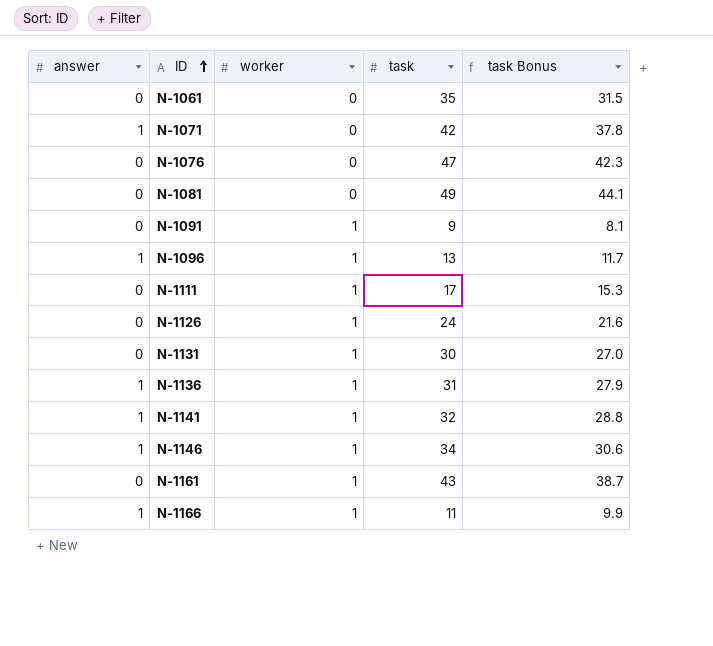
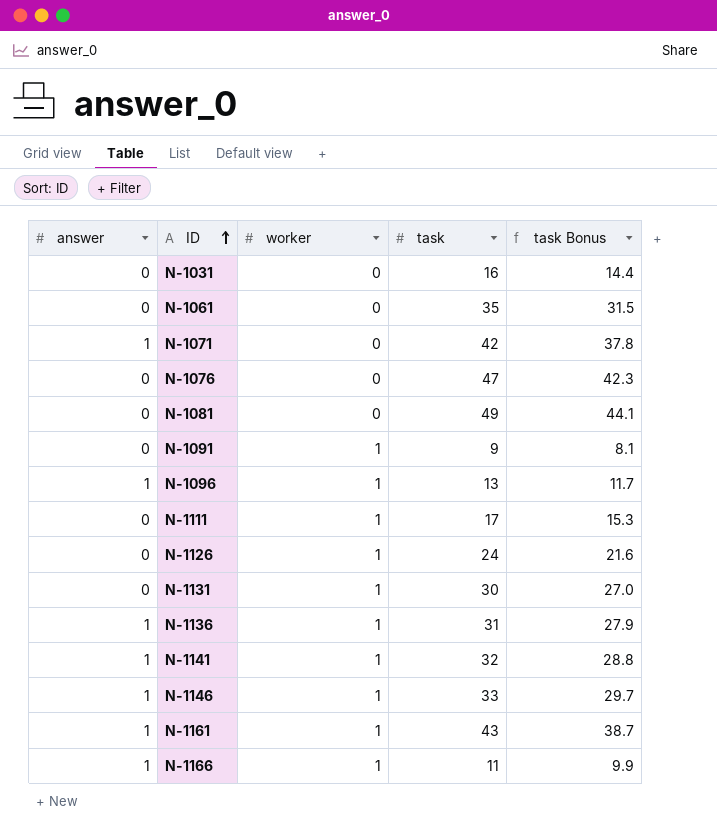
row N-1031: none -> 0 | 0 | 16 | 14.4
N-1146 | task: 34 -> 33
N-1146 | task Bonus: 30.6 -> 29.7
N-1161 | answer: 0 -> 1

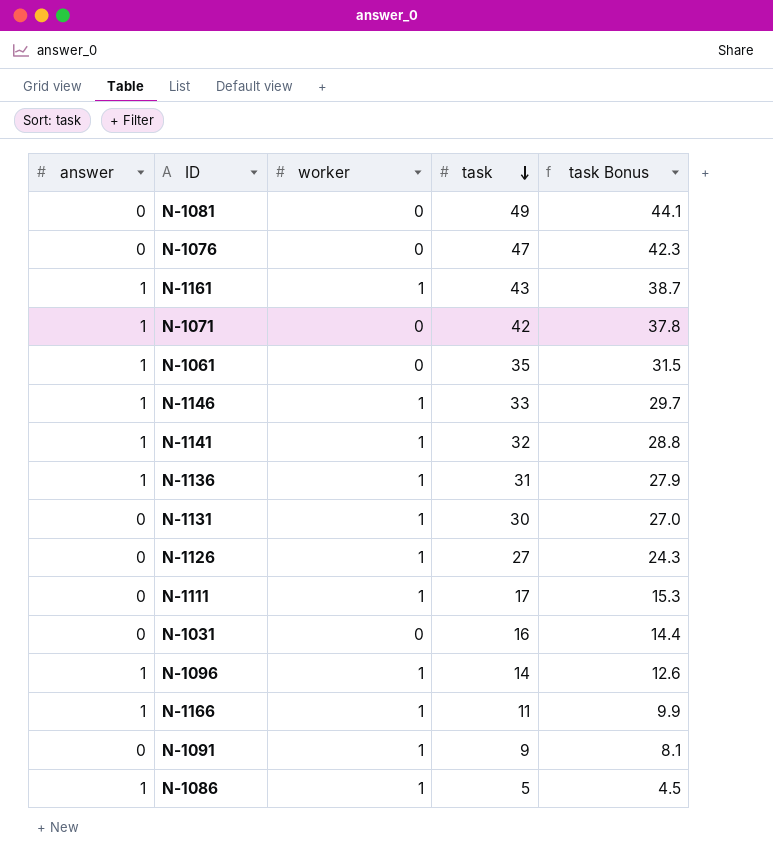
row order: ID ascending -> task descending
N-1061 | answer: 0 -> 1
N-1126 | task: 24 -> 27
N-1126 | task Bonus: 21.6 -> 24.3
N-1096 | task: 13 -> 14
N-1096 | task Bonus: 11.7 -> 12.6
row N-1086: none -> 1 | 1 | 5 | 4.5

